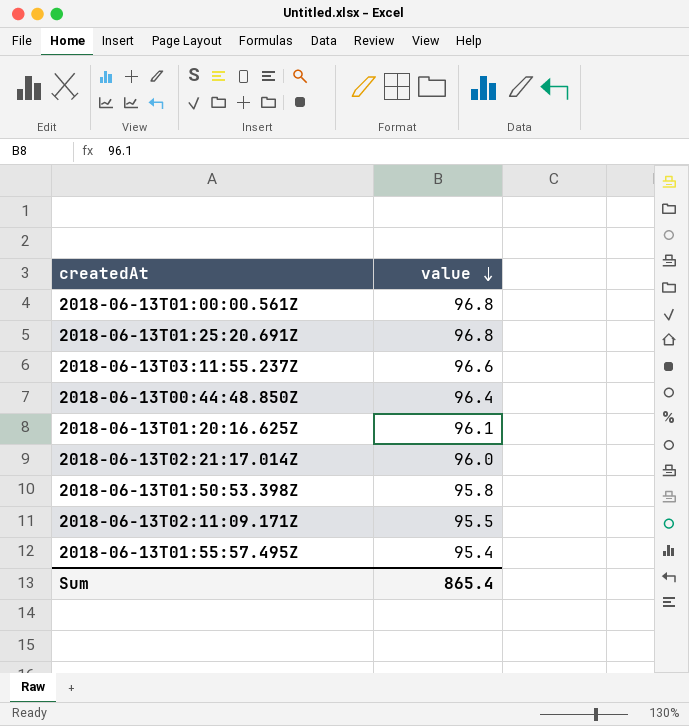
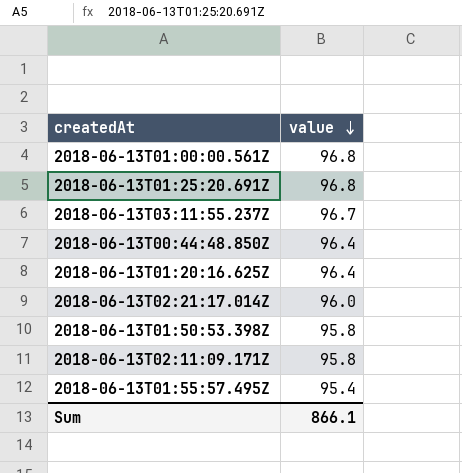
2018-06-13T03:11:55.237Z | value: 96.6 -> 96.7
2018-06-13T01:20:16.625Z | value: 96.1 -> 96.4
2018-06-13T02:11:09.171Z | value: 95.5 -> 95.8
Sum | value: 865.4 -> 866.1

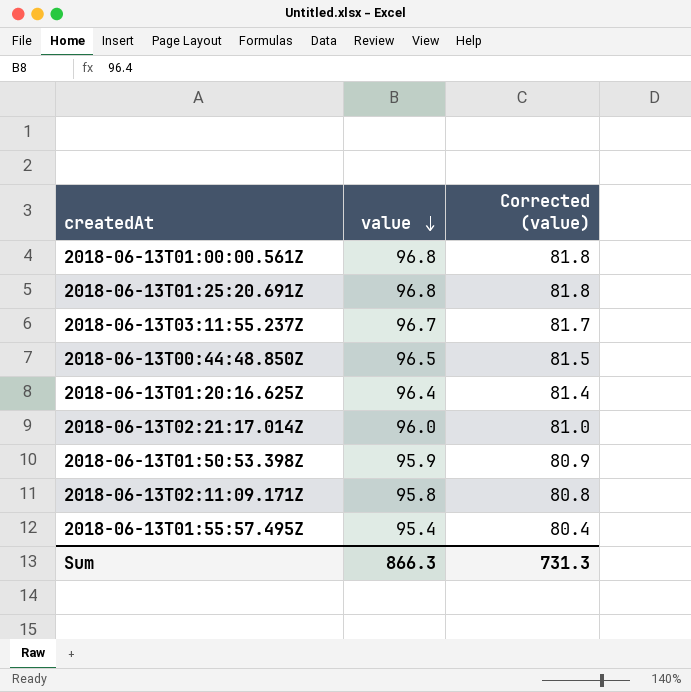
column Corrected (value) | formula: none -> [value] - 15
2018-06-13T00:44:48.850Z | value: 96.4 -> 96.5
2018-06-13T01:50:53.398Z | value: 95.8 -> 95.9
Sum | value: 866.1 -> 866.3

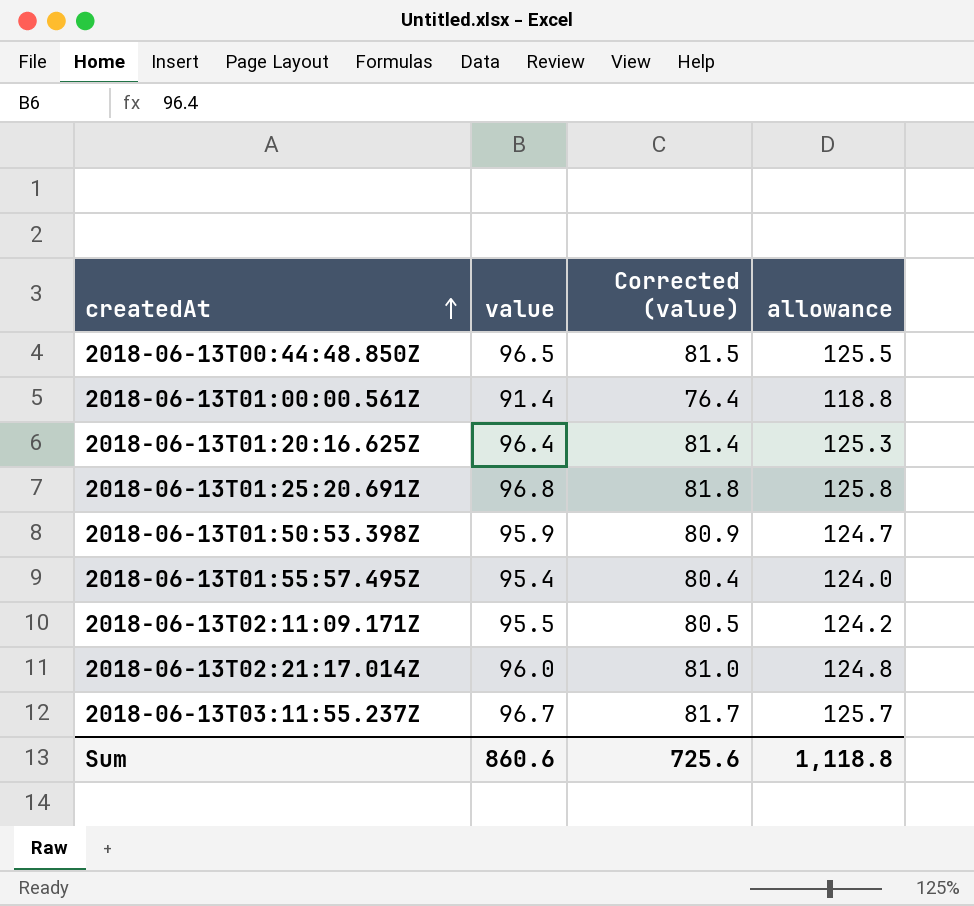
row order: value descending -> createdAt ascending
column allowance | formula: none -> [value] * 1.3
2018-06-13T01:00:00.561Z | value: 96.8 -> 91.4
2018-06-13T01:00:00.561Z | Corrected (value): 81.8 -> 76.4
2018-06-13T02:11:09.171Z | value: 95.8 -> 95.5
2018-06-13T02:11:09.171Z | Corrected (value): 80.8 -> 80.5
Sum | value: 866.3 -> 860.6
Sum | Corrected (value): 731.3 -> 725.6

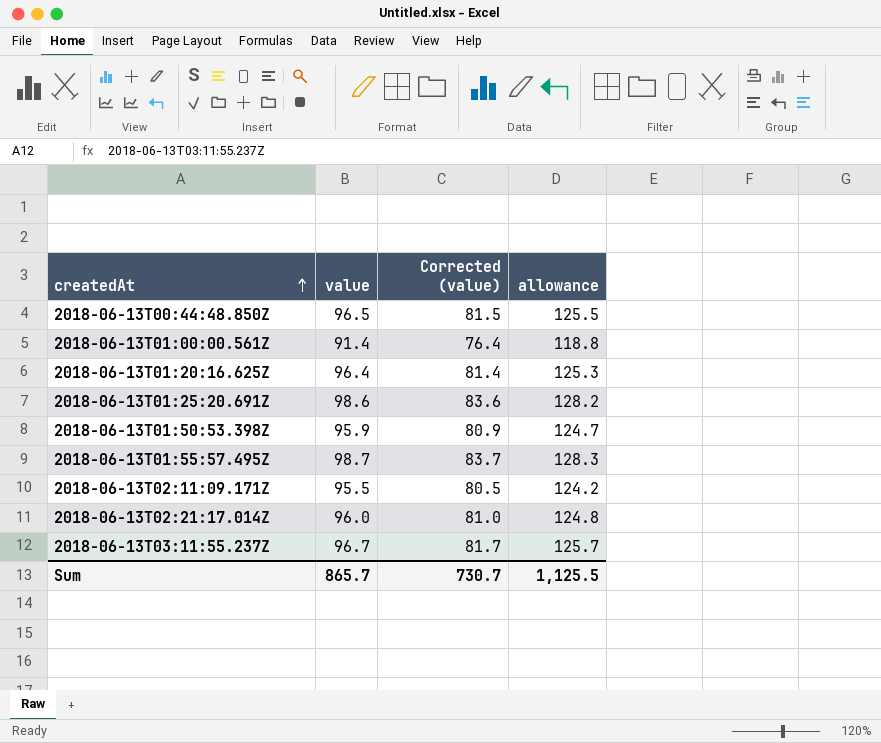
2018-06-13T01:25:20.691Z | value: 96.8 -> 98.6
2018-06-13T01:25:20.691Z | Corrected (value): 81.8 -> 83.6
2018-06-13T01:25:20.691Z | allowance: 125.8 -> 128.2
2018-06-13T01:55:57.495Z | value: 95.4 -> 98.7
2018-06-13T01:55:57.495Z | Corrected (value): 80.4 -> 83.7
2018-06-13T01:55:57.495Z | allowance: 124.0 -> 128.3
Sum | value: 860.6 -> 865.7
Sum | Corrected (value): 725.6 -> 730.7
Sum | allowance: 1,118.8 -> 1,125.5

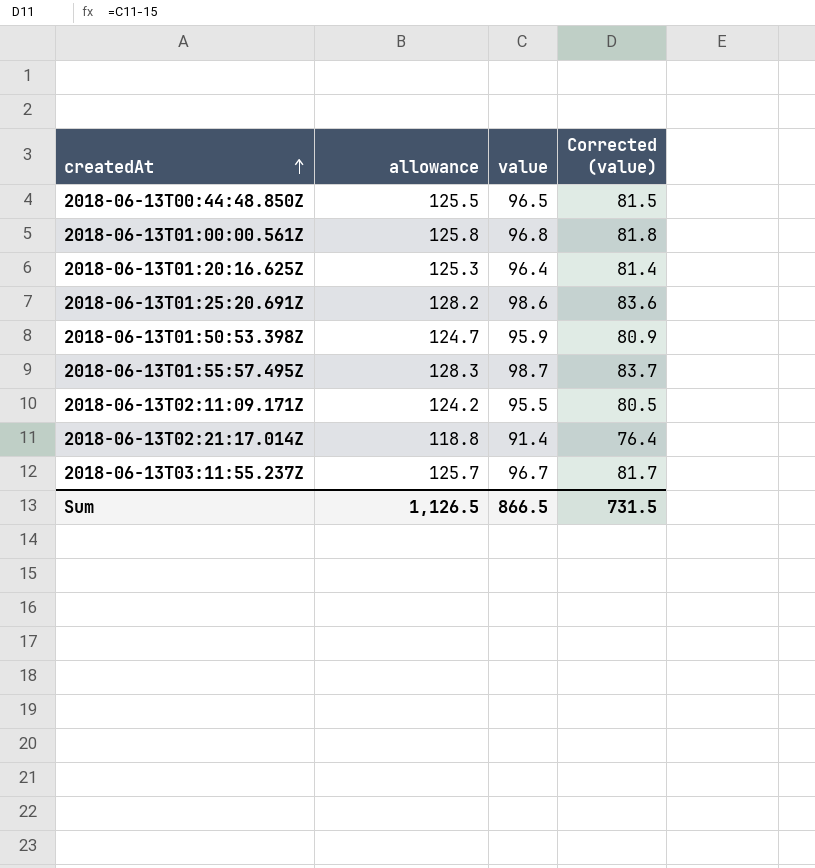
column allowance | position: 4 -> 2
2018-06-13T01:00:00.561Z | allowance: 118.8 -> 125.8
2018-06-13T01:00:00.561Z | value: 91.4 -> 96.8
2018-06-13T01:00:00.561Z | Corrected (value): 76.4 -> 81.8
2018-06-13T02:21:17.014Z | allowance: 124.8 -> 118.8
2018-06-13T02:21:17.014Z | value: 96.0 -> 91.4
2018-06-13T02:21:17.014Z | Corrected (value): 81.0 -> 76.4
Sum | allowance: 1,125.5 -> 1,126.5
Sum | value: 865.7 -> 866.5
Sum | Corrected (value): 730.7 -> 731.5

